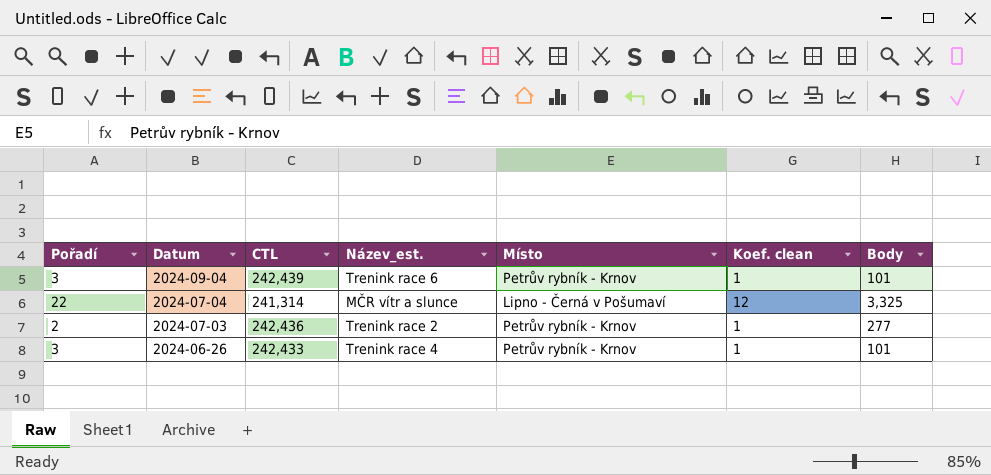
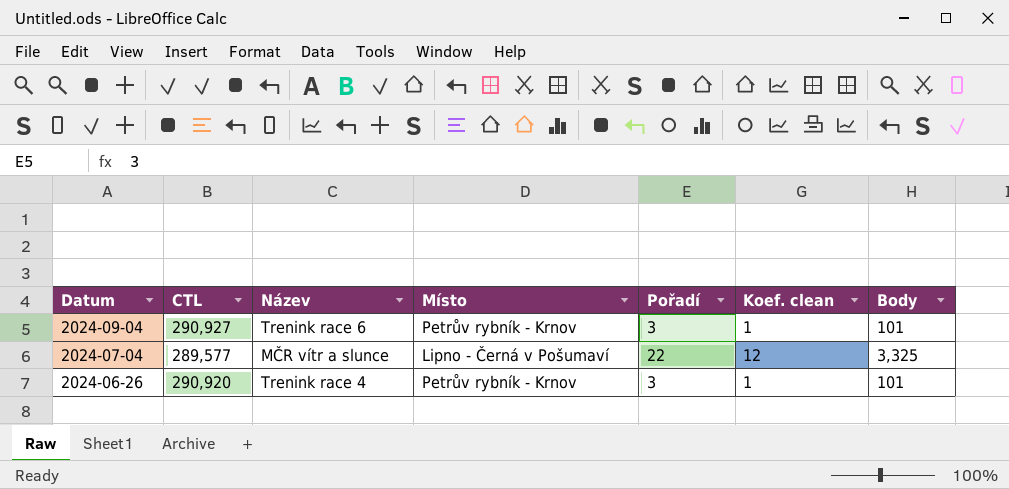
column name: Název_est. -> Název
column Pořadí | position: 1 -> 5
row 2024-07-03: 2 | 242,436 | Trenink race 2 | Petrův rybník - Krnov | 1 | 277 -> none
2024-09-04 | CTL: 242,439 -> 290,927
2024-07-04 | CTL: 241,314 -> 289,577
2024-06-26 | CTL: 242,433 -> 290,920

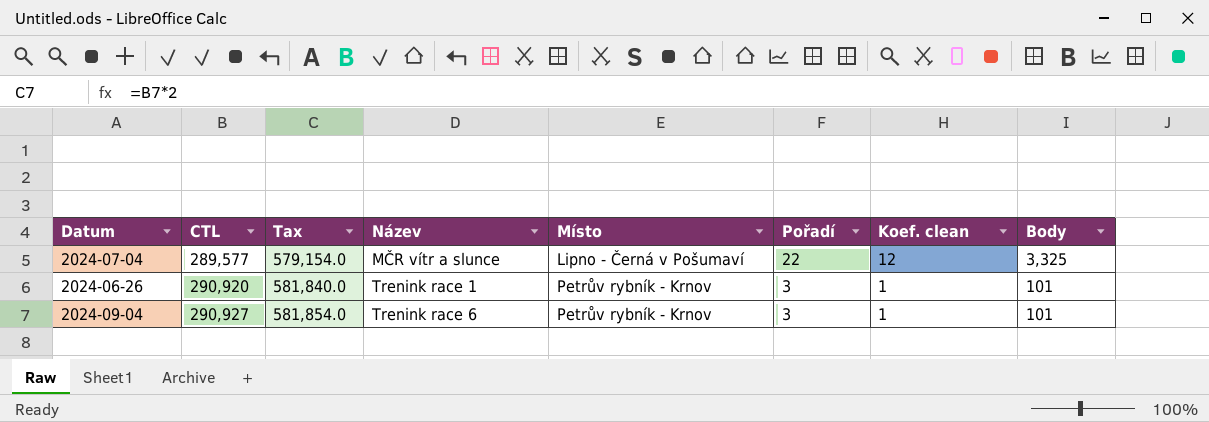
row order: Datum descending -> CTL ascending
column Tax | formula: none -> [CTL] * 2
2024-06-26 | Název: Trenink race 4 -> Trenink race 1

